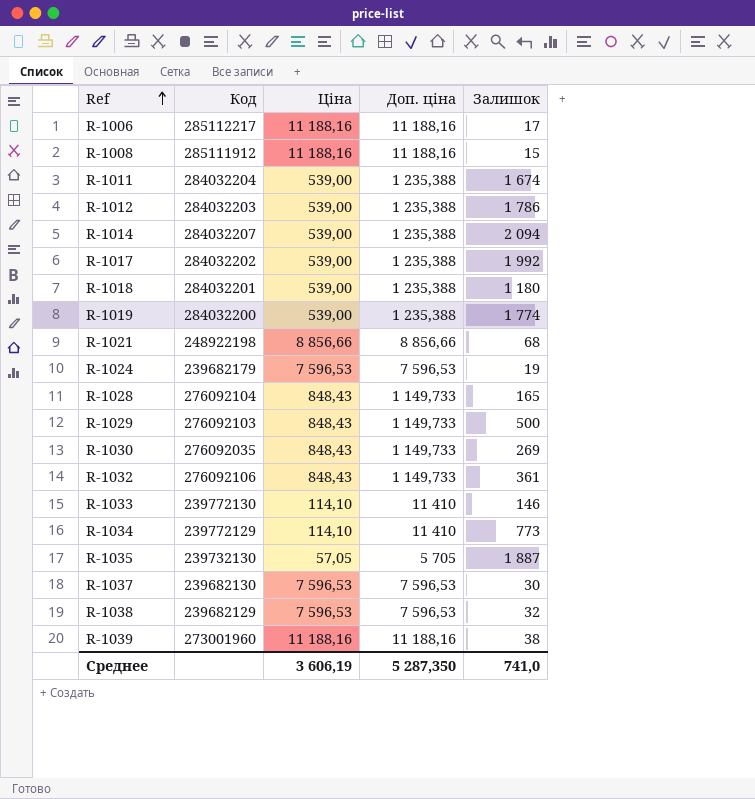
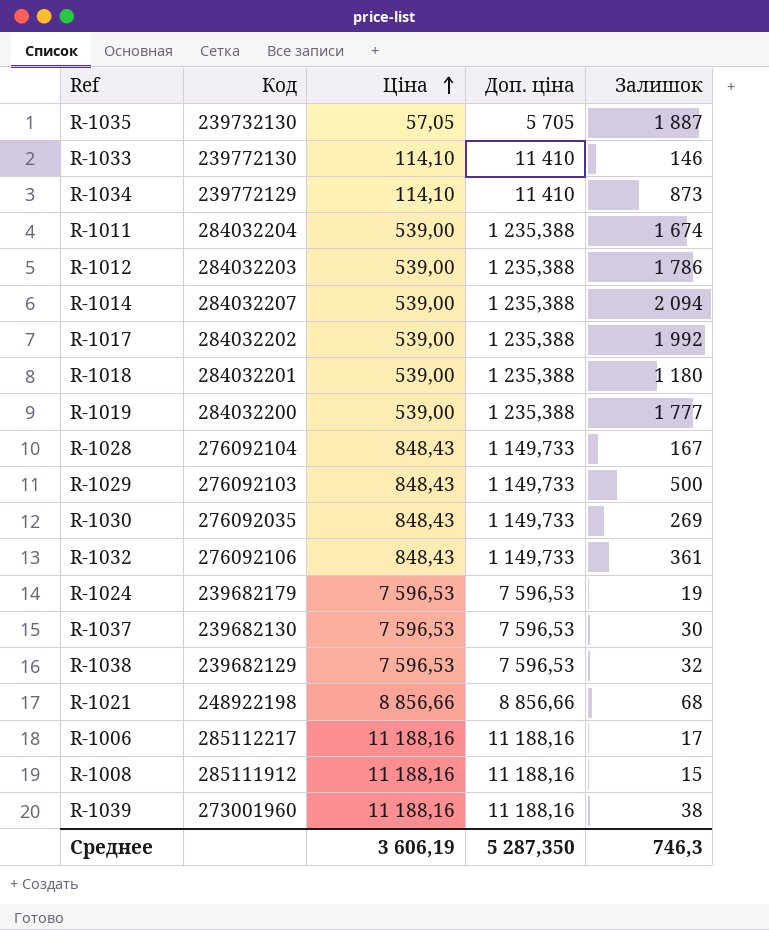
row order: Ref ascending -> Ціна ascending
R-1034 | Залишок: 773 -> 873
R-1019 | Залишок: 1 774 -> 1 777
R-1028 | Залишок: 165 -> 167
Среднее | Залишок: 741,0 -> 746,3

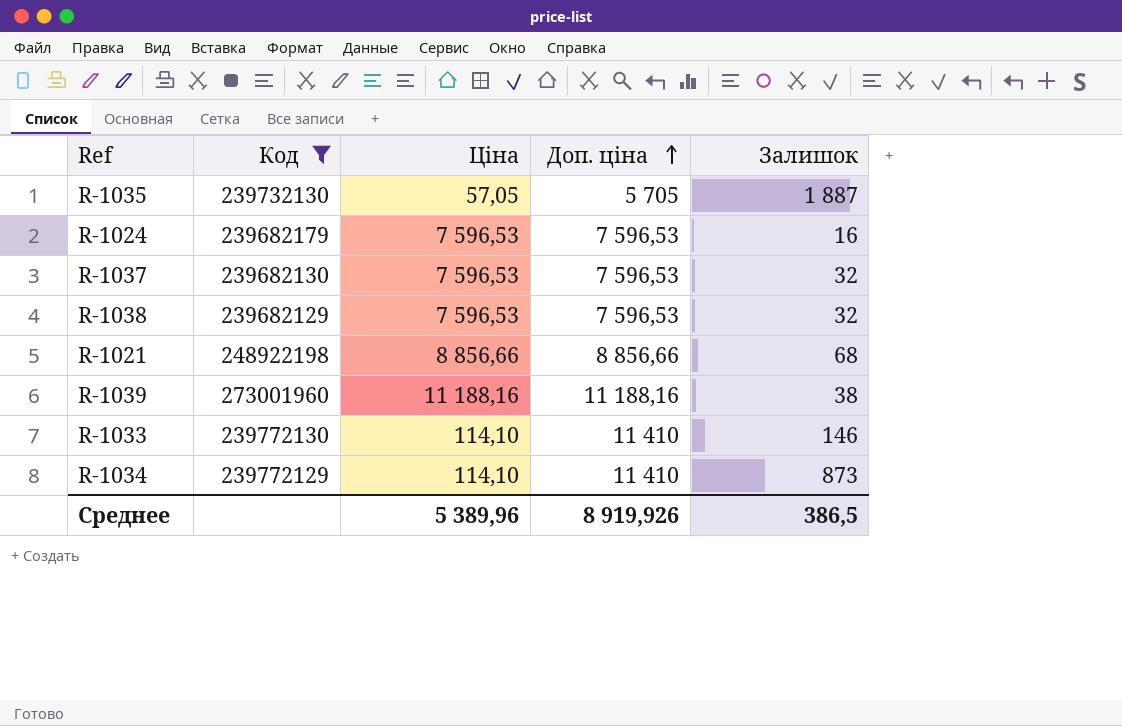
filter: none -> Код <= 273001960
row order: Ціна ascending -> Доп. ціна ascending
R-1024 | Залишок: 19 -> 16
R-1037 | Залишок: 30 -> 32
Среднее | Ціна: 3 606,19 -> 5 389,96
Среднее | Доп. ціна: 5 287,350 -> 8 919,926
Среднее | Залишок: 746,3 -> 386,5

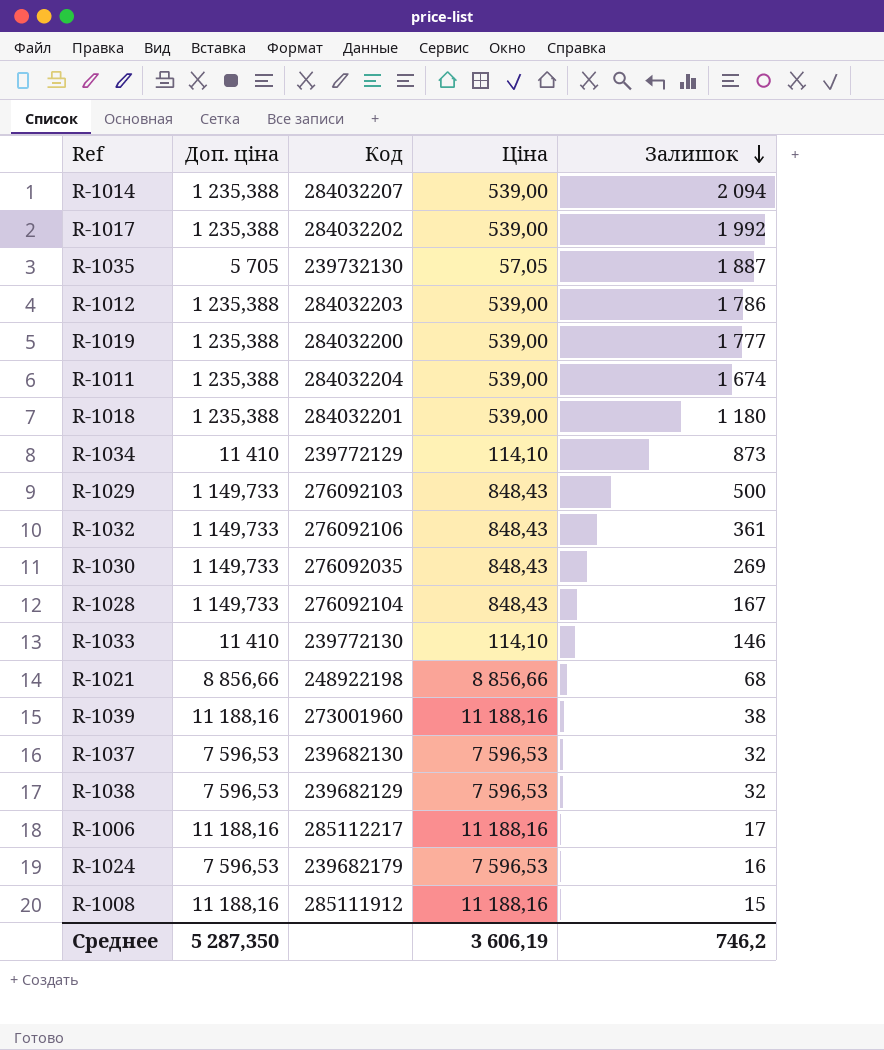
filter: Код <= 273001960 -> none
row order: Доп. ціна ascending -> Залишок descending
column Доп. ціна | position: 4 -> 2
Среднее | Доп. ціна: 8 919,926 -> 5 287,350
Среднее | Ціна: 5 389,96 -> 3 606,19
Среднее | Залишок: 386,5 -> 746,2

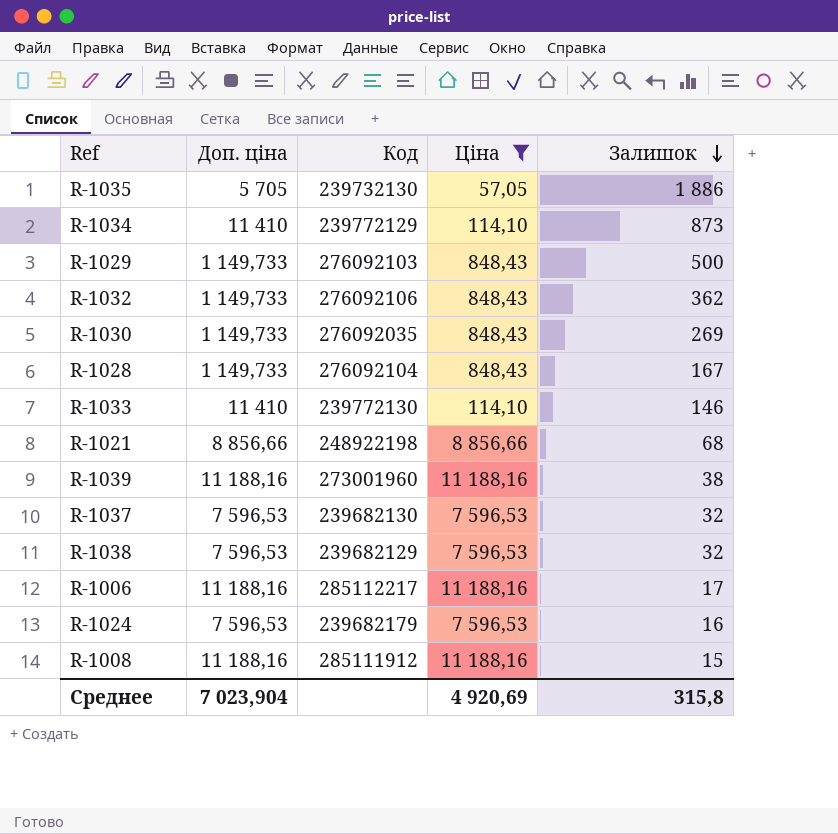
filter: none -> Ціна != 539,00
R-1035 | Залишок: 1 887 -> 1 886
R-1032 | Залишок: 361 -> 362
Среднее | Доп. ціна: 5 287,350 -> 7 023,904
Среднее | Ціна: 3 606,19 -> 4 920,69
Среднее | Залишок: 746,2 -> 315,8

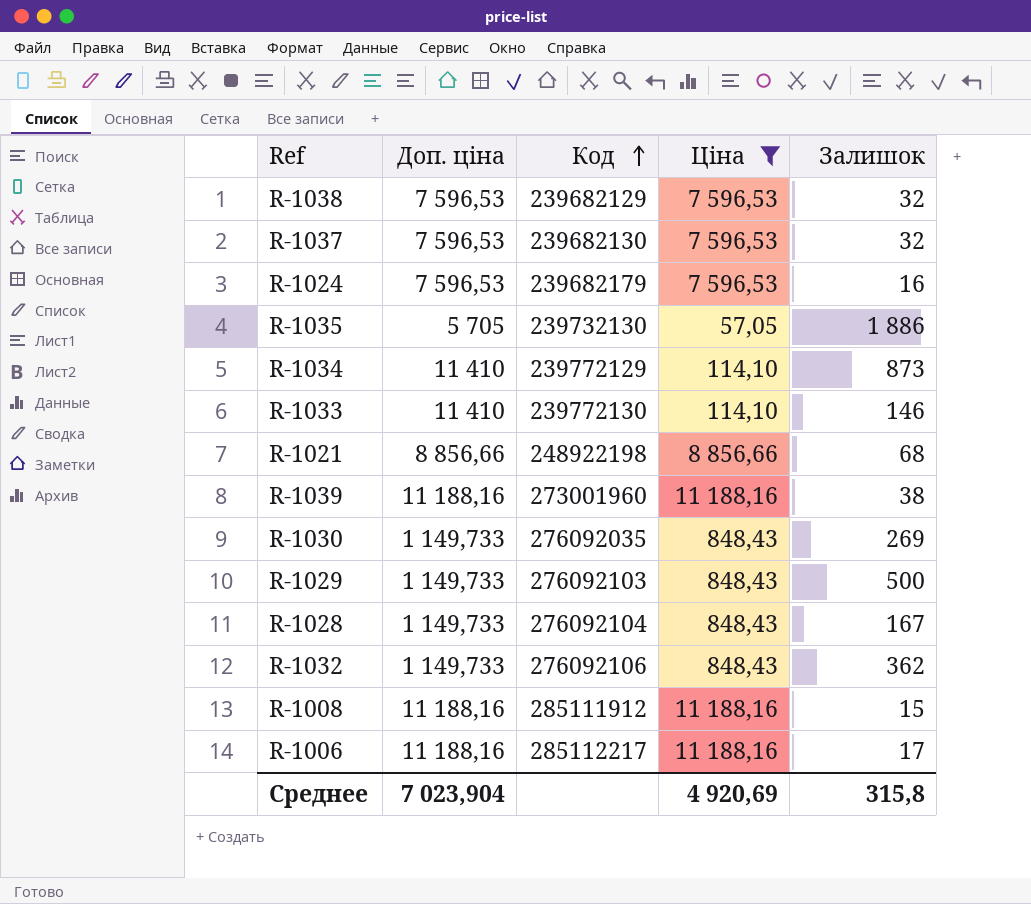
row order: Залишок descending -> Код ascending

